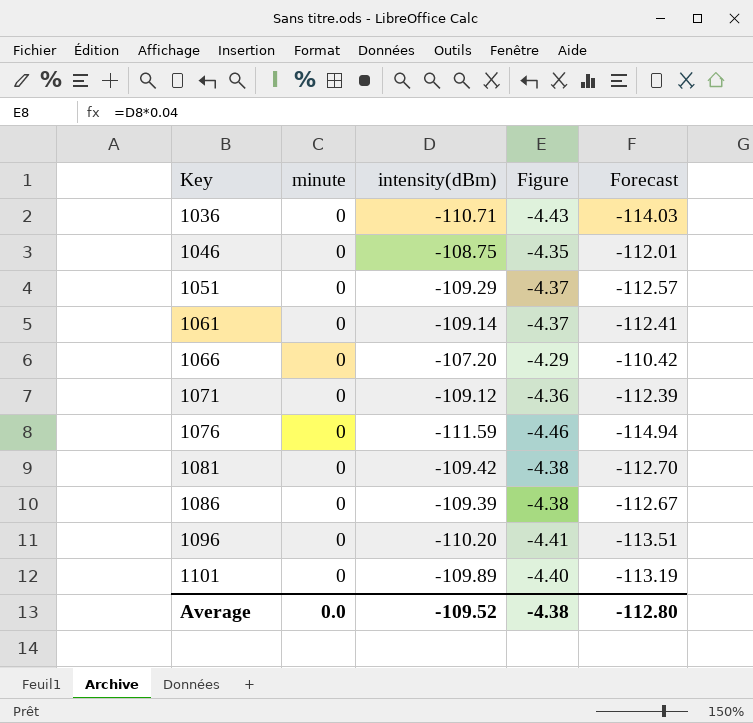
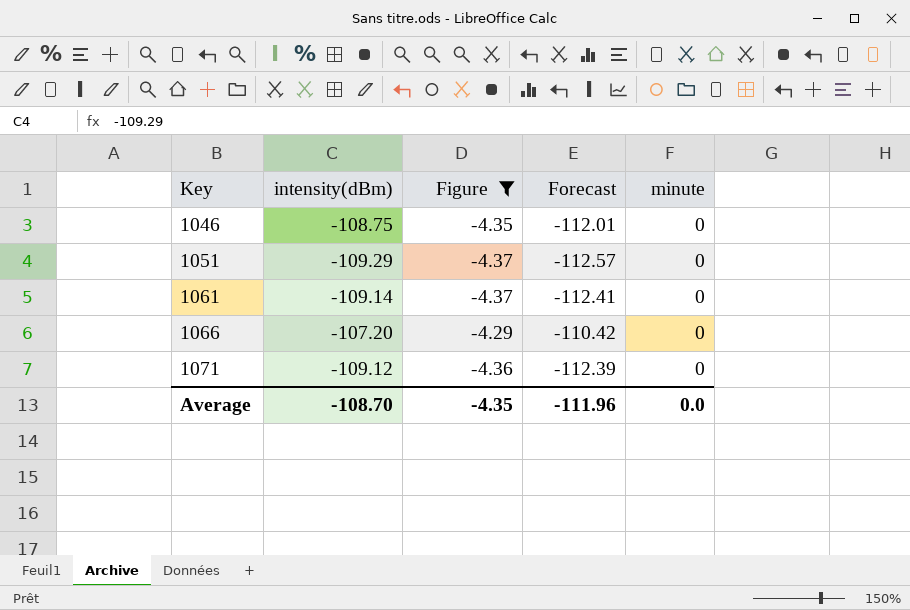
filter: none -> Figure >= -4.37
column minute | position: 2 -> 5
Average | intensity(dBm): -109.52 -> -108.70
Average | Figure: -4.38 -> -4.35
Average | Forecast: -112.80 -> -111.96

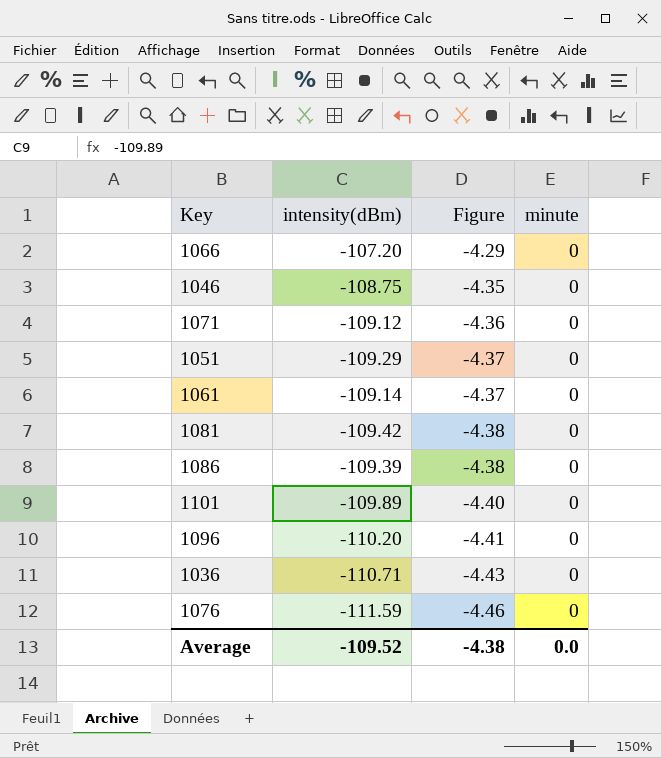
filter: Figure >= -4.37 -> none
row order: Key ascending -> Figure descending
column Forecast | formula: [intensity(dBm)] * 1.03 -> none
Average | intensity(dBm): -108.70 -> -109.52
Average | Figure: -4.35 -> -4.38

